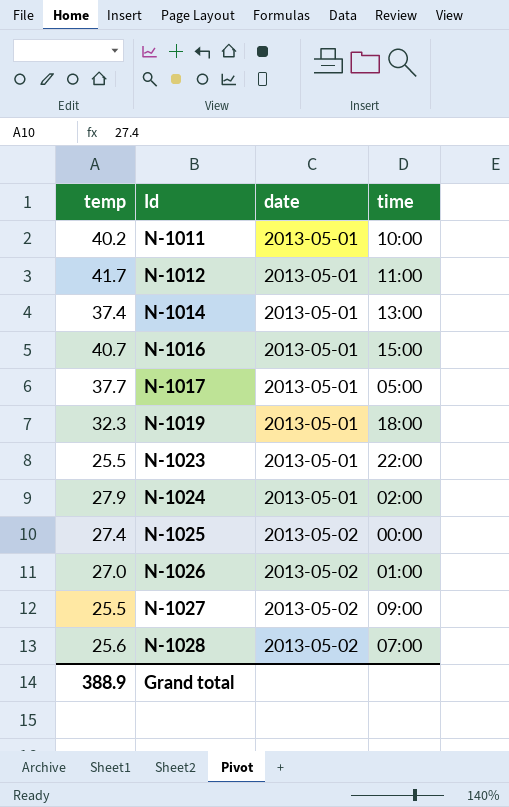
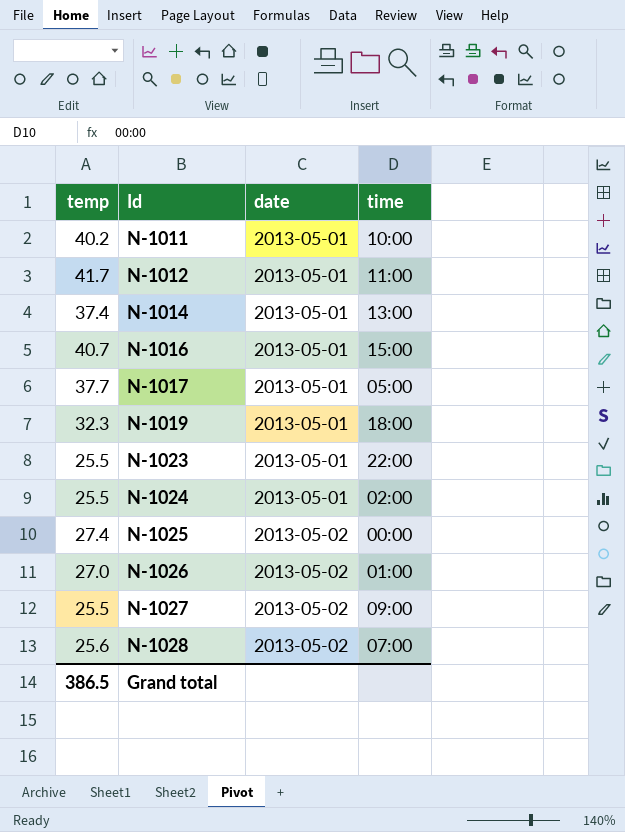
N-1024 | temp: 27.9 -> 25.5
Grand total | temp: 388.9 -> 386.5

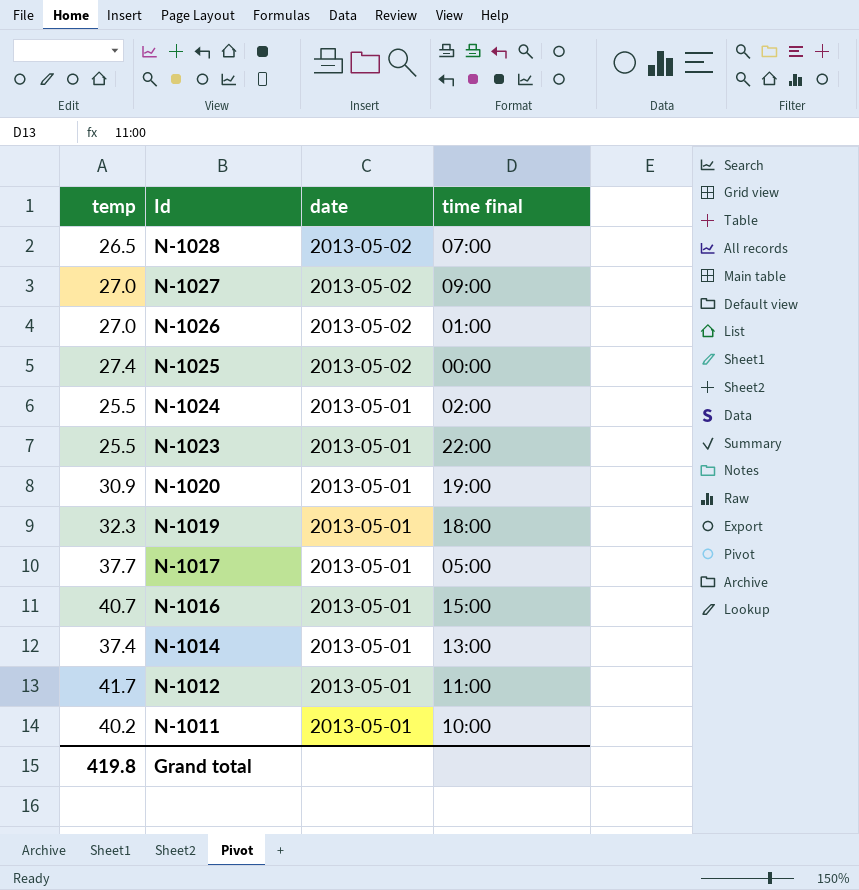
row order: Id ascending -> Id descending
column name: time -> time final
N-1028 | temp: 25.6 -> 26.5
N-1027 | temp: 25.5 -> 27.0
row N-1020: none -> 30.9 | 2013-05-01 | 19:00
Grand total | temp: 386.5 -> 419.8

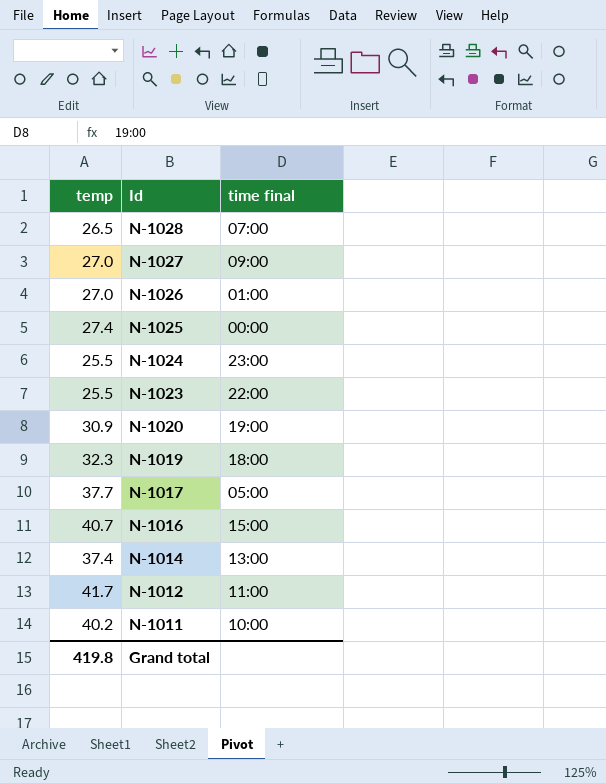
column date | position: 3 -> none
N-1024 | time final: 02:00 -> 23:00

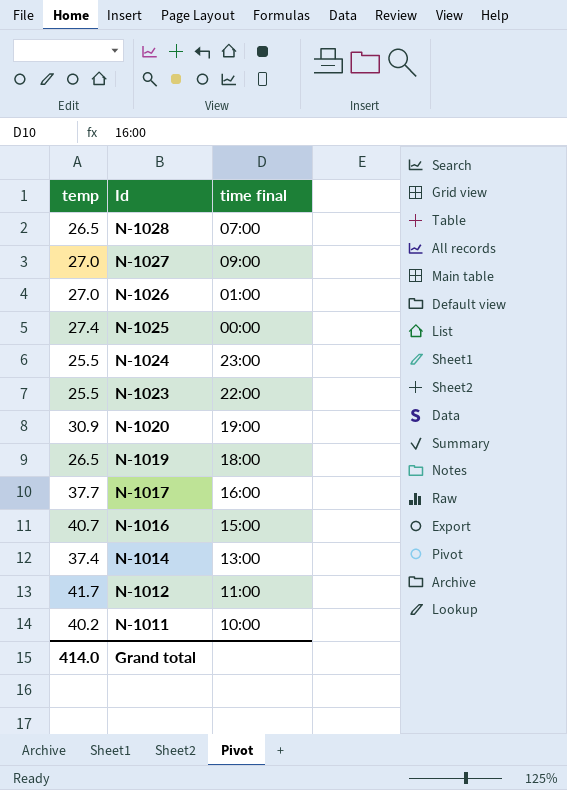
N-1019 | temp: 32.3 -> 26.5
N-1017 | time final: 05:00 -> 16:00
Grand total | temp: 419.8 -> 414.0

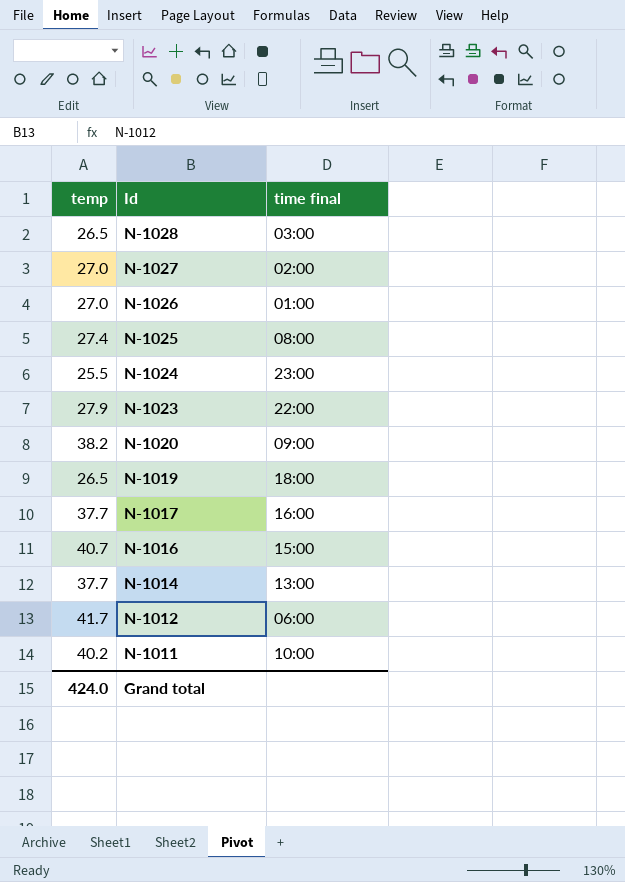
N-1028 | time final: 07:00 -> 03:00
N-1027 | time final: 09:00 -> 02:00
N-1025 | time final: 00:00 -> 08:00
N-1023 | temp: 25.5 -> 27.9
N-1020 | temp: 30.9 -> 38.2
N-1020 | time final: 19:00 -> 09:00
N-1014 | temp: 37.4 -> 37.7
N-1012 | time final: 11:00 -> 06:00
Grand total | temp: 414.0 -> 424.0

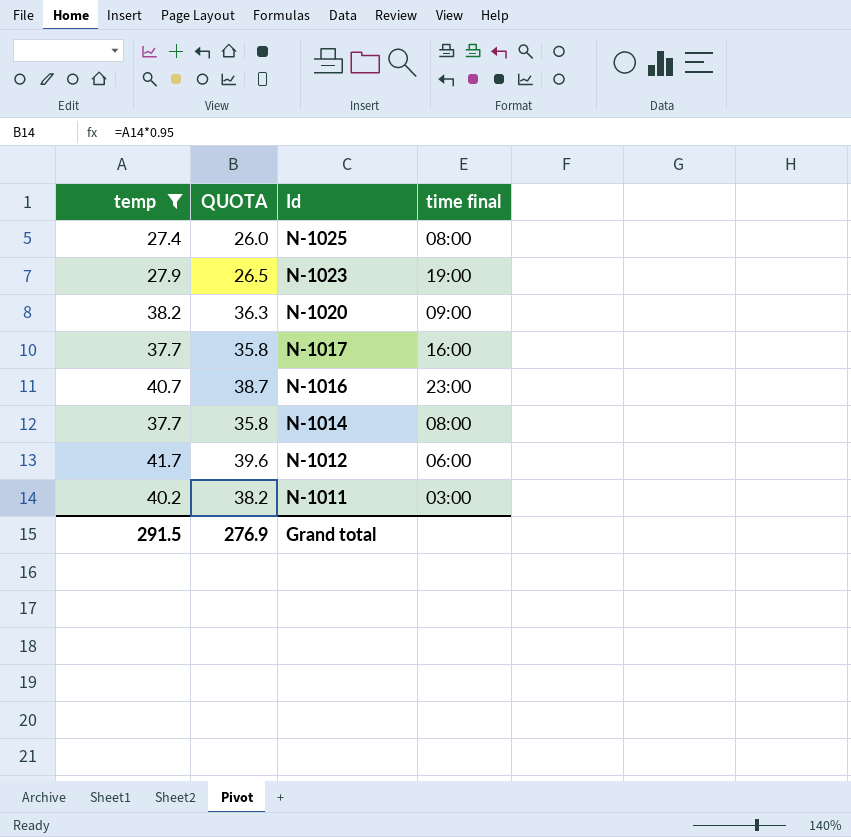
filter: none -> temp >= 27.4
column QUOTA | formula: none -> [temp] * 0.95
N-1023 | time final: 22:00 -> 19:00
N-1016 | time final: 15:00 -> 23:00
N-1014 | time final: 13:00 -> 08:00
N-1011 | time final: 10:00 -> 03:00
Grand total | temp: 424.0 -> 291.5

